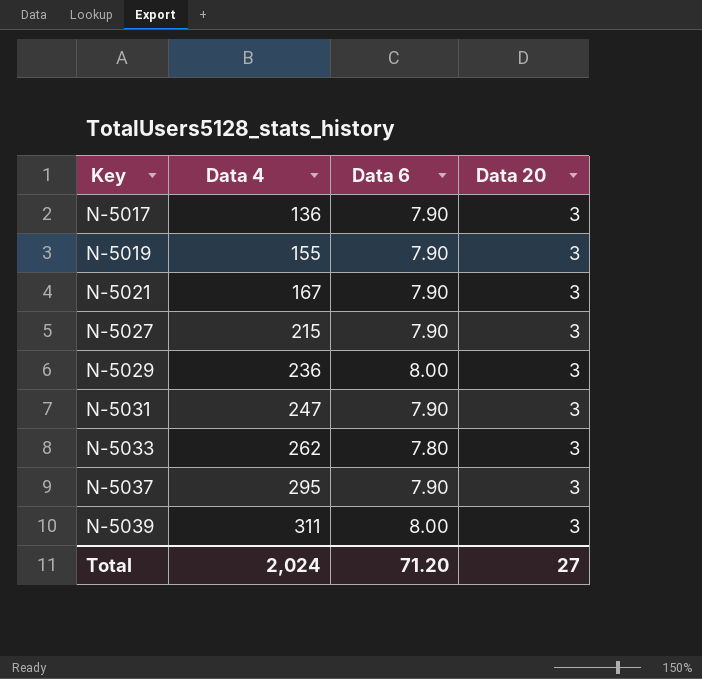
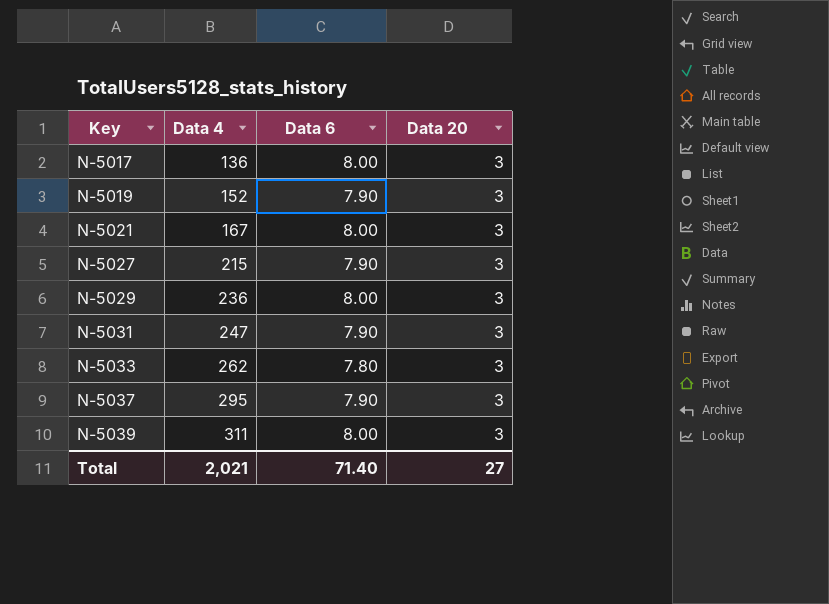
N-5017 | Data 6: 7.90 -> 8.00
N-5019 | Data 4: 155 -> 152
N-5021 | Data 6: 7.90 -> 8.00
Total | Data 4: 2,024 -> 2,021
Total | Data 6: 71.20 -> 71.40

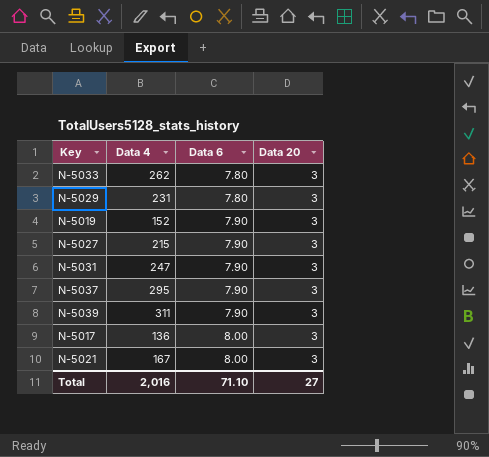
row order: Key ascending -> Data 6 ascending
N-5029 | Data 4: 236 -> 231
N-5029 | Data 6: 8.00 -> 7.80
N-5039 | Data 6: 8.00 -> 7.90
Total | Data 4: 2,021 -> 2,016
Total | Data 6: 71.40 -> 71.10

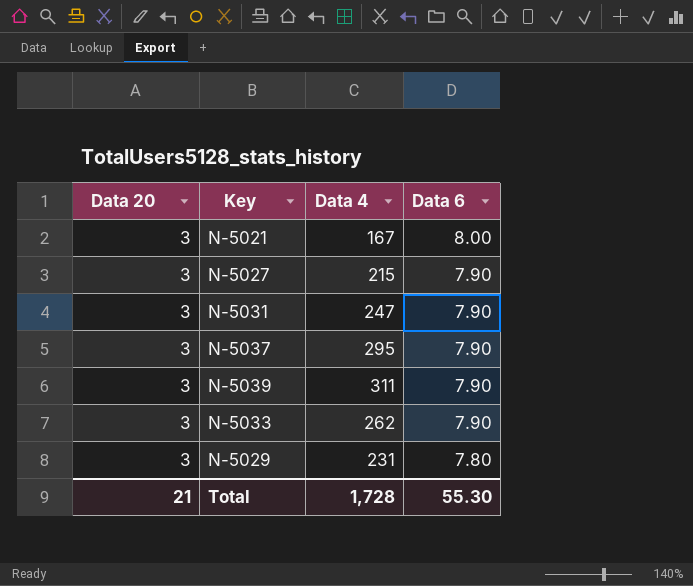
row order: Data 6 ascending -> Data 6 descending
column Data 20 | position: 4 -> 1
row N-5019: 152 | 7.90 | 3 -> none
row N-5017: 136 | 8.00 | 3 -> none
N-5033 | Data 6: 7.80 -> 7.90
Total | Data 20: 27 -> 21
Total | Data 4: 2,016 -> 1,728
Total | Data 6: 71.10 -> 55.30

